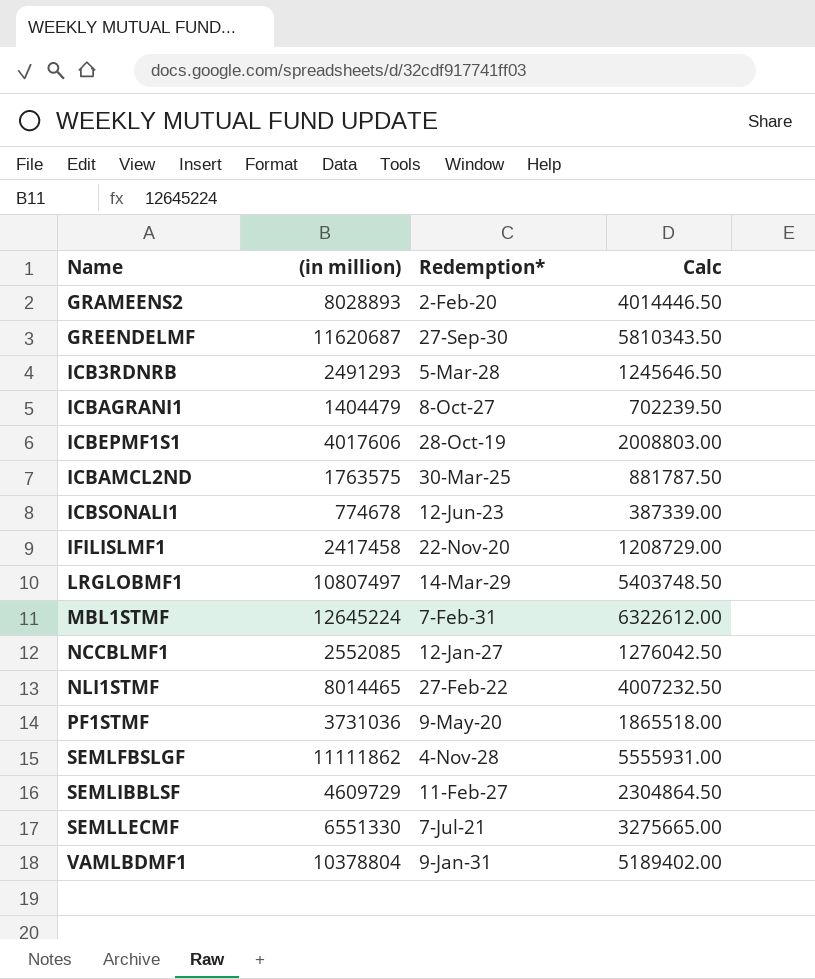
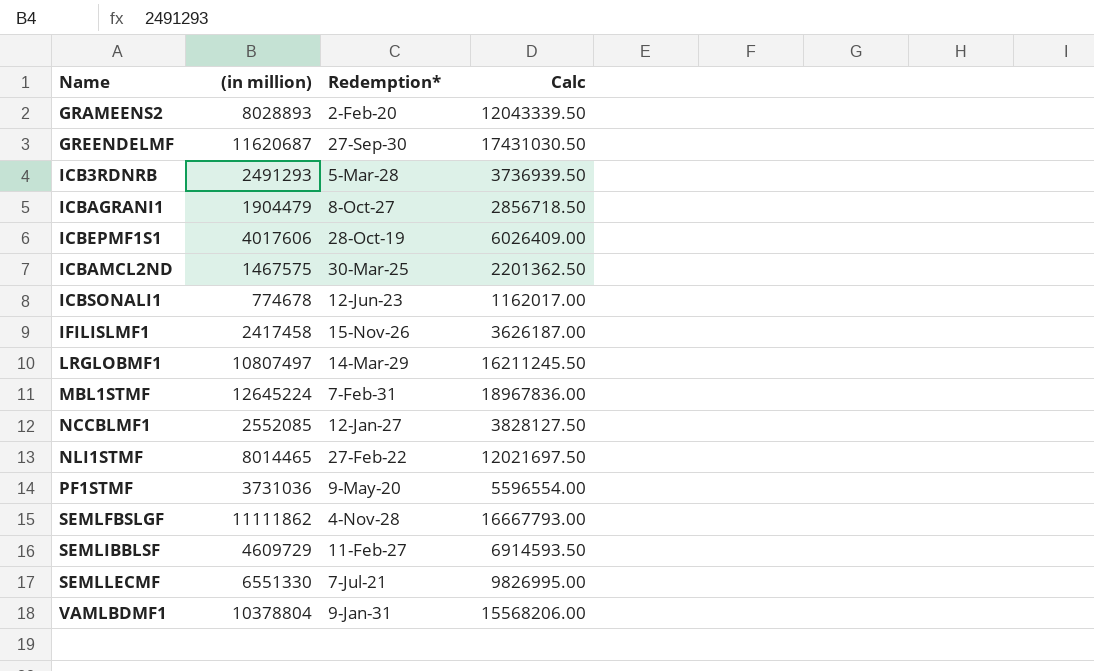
column Calc | formula: [(in million)] * 0.5 -> [(in million)] * 1.5
ICBAGRANI1 | (in million): 1404479 -> 1904479
ICBAMCL2ND | (in million): 1763575 -> 1467575
IFILISLMF1 | Redemption*: 22-Nov-20 -> 15-Nov-26

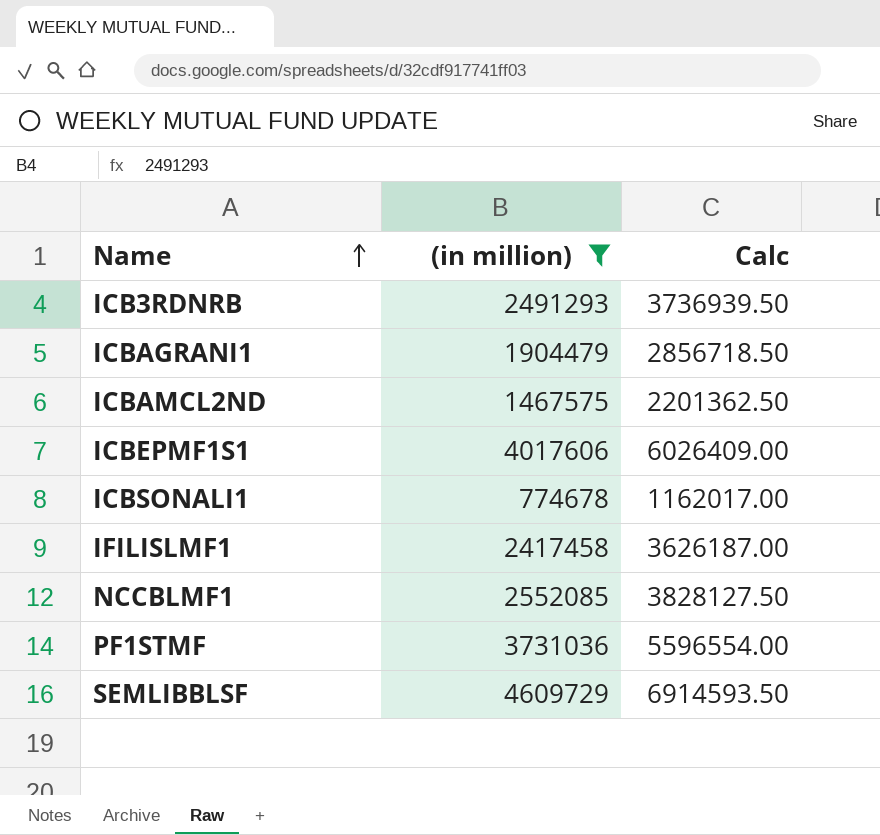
filter: none -> (in million) <= 4609729
row order: none -> Name ascending
column Redemption* | position: 3 -> none

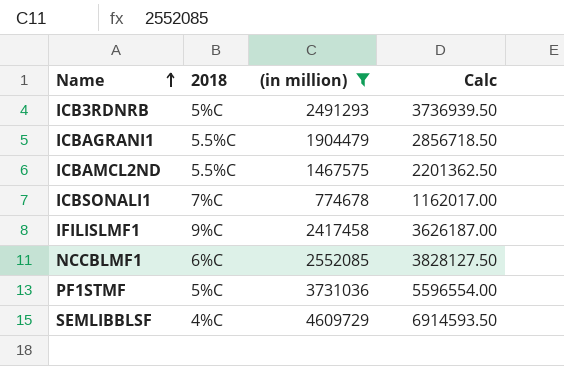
column 2018 | position: none -> 2
row ICBEPMF1S1: 4017606 | 6026409.00 -> none

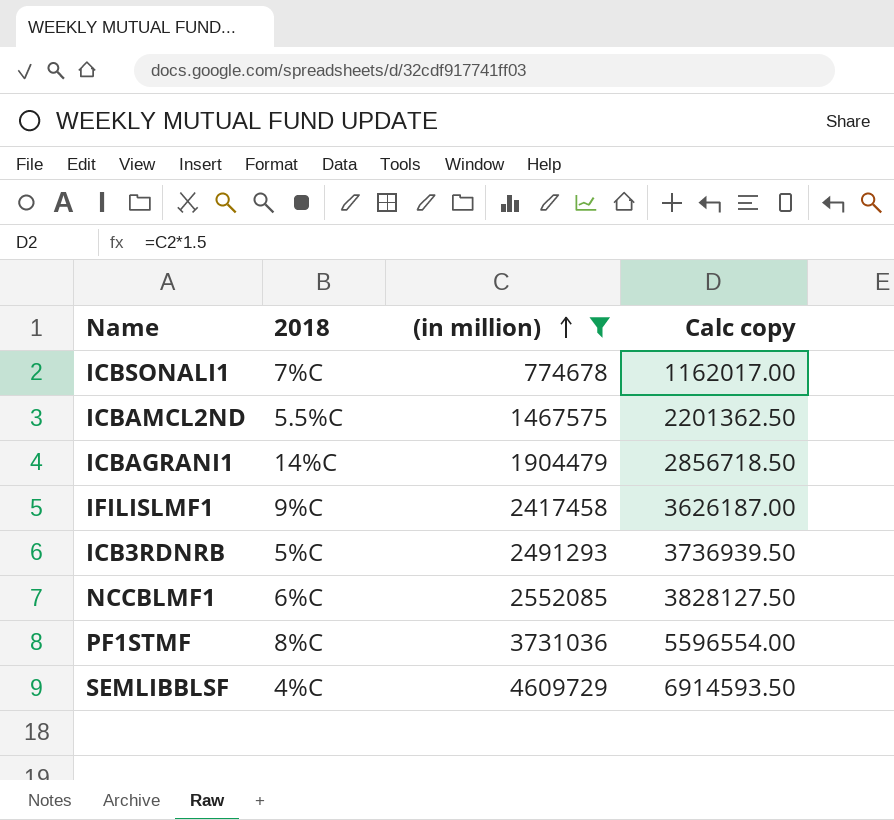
row order: Name ascending -> (in million) ascending
column name: Calc -> Calc copy
ICBAGRANI1 | 2018: 5.5%C -> 14%C
PF1STMF | 2018: 5%C -> 8%C

